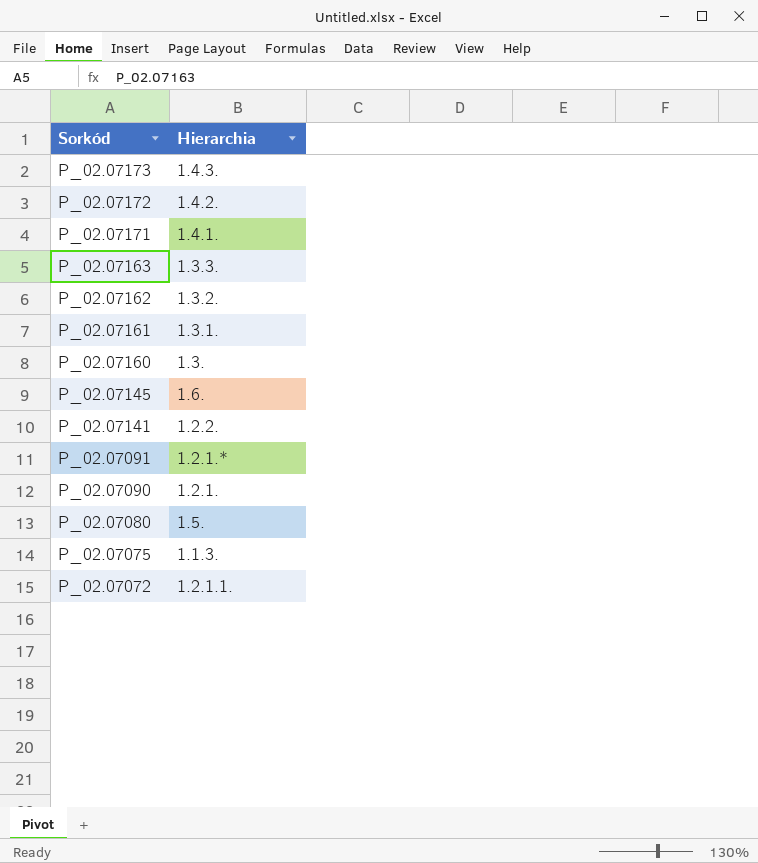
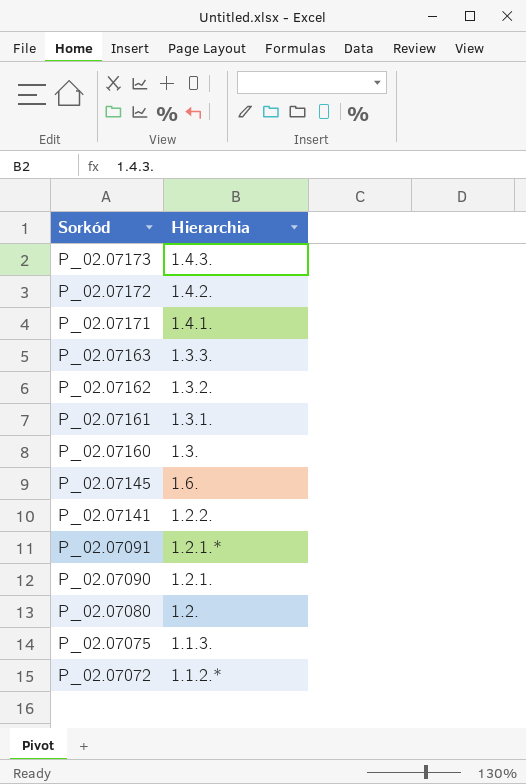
P_02.07080 | Hierarchia: 1.5. -> 1.2.
P_02.07072 | Hierarchia: 1.2.1.1. -> 1.1.2.*

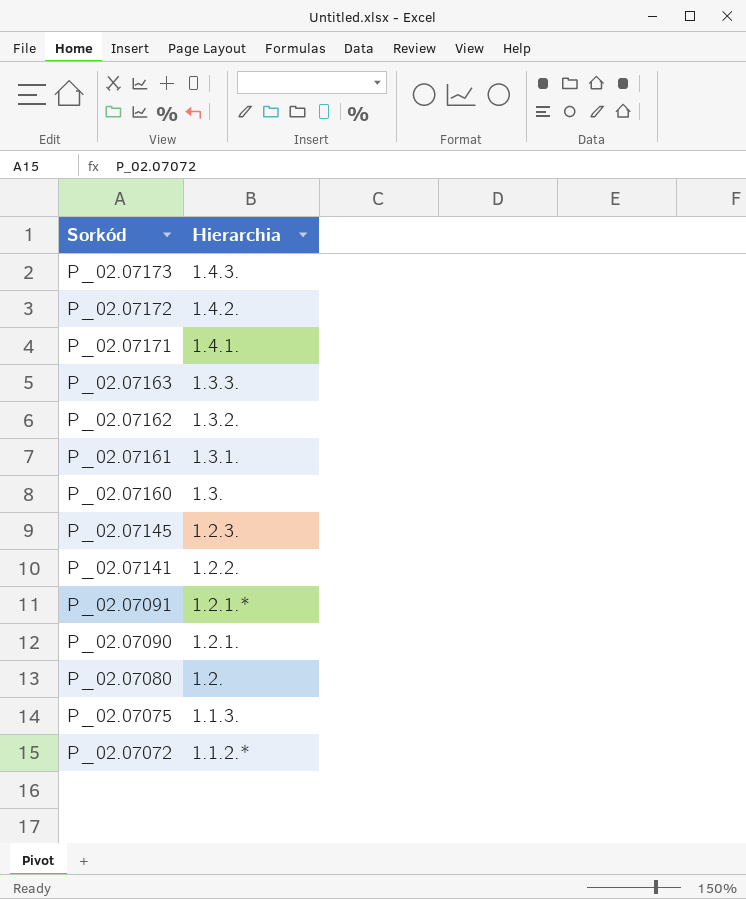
P_02.07145 | Hierarchia: 1.6. -> 1.2.3.

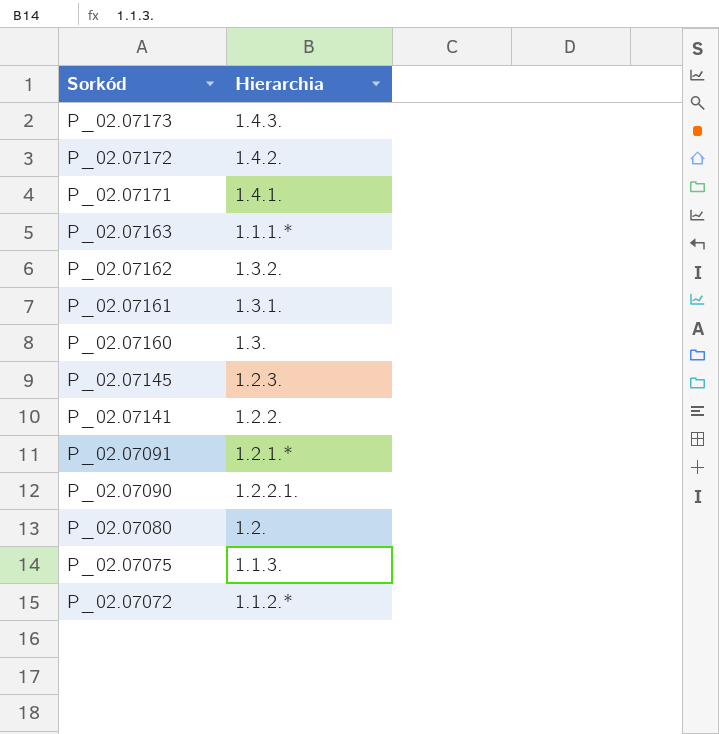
P_02.07163 | Hierarchia: 1.3.3. -> 1.1.1.*
P_02.07090 | Hierarchia: 1.2.1. -> 1.2.2.1.

